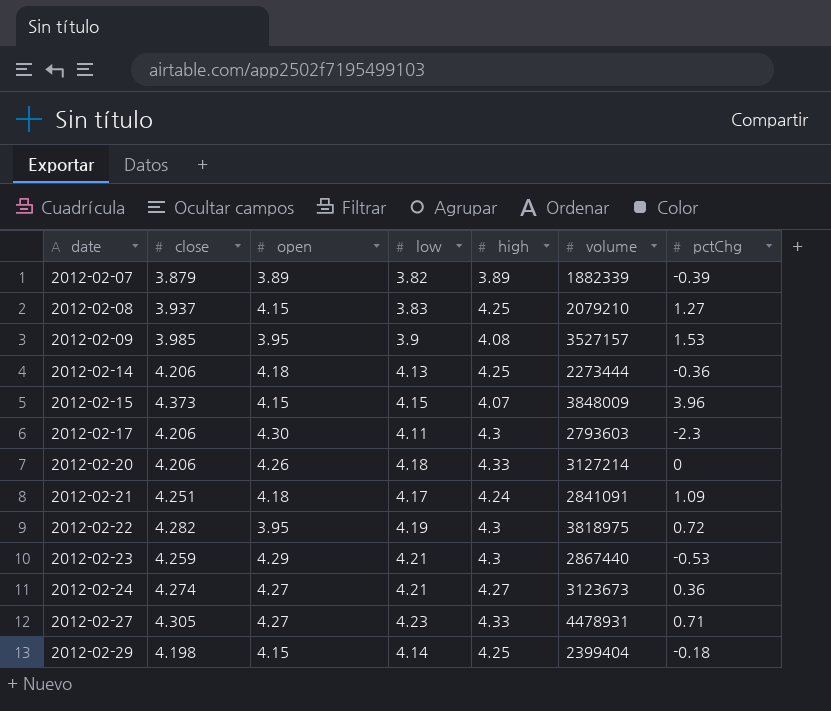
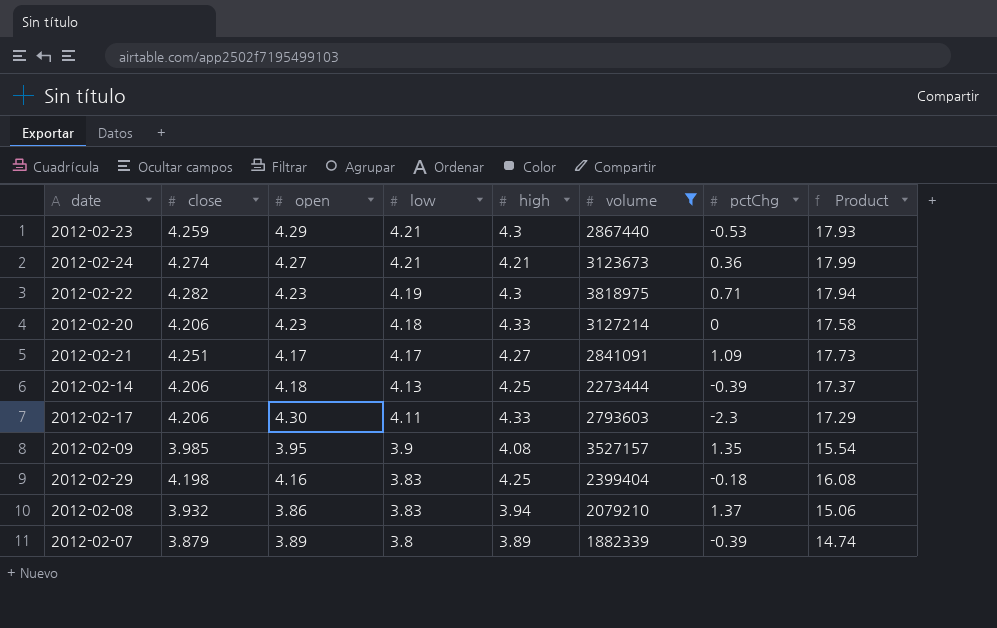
filter: none -> volume <= 3818975
row order: date ascending -> low descending
column Product | formula: none -> [close] * [low]
2012-02-24 | high: 4.27 -> 4.21
2012-02-22 | open: 3.95 -> 4.23
2012-02-22 | pctChg: 0.72 -> 0.71
2012-02-20 | open: 4.26 -> 4.23
2012-02-21 | open: 4.18 -> 4.17
2012-02-21 | high: 4.24 -> 4.27
2012-02-14 | pctChg: -0.36 -> -0.39
2012-02-17 | high: 4.3 -> 4.33
2012-02-09 | pctChg: 1.53 -> 1.35
2012-02-29 | open: 4.15 -> 4.16
2012-02-29 | low: 4.14 -> 3.83
2012-02-08 | close: 3.937 -> 3.932
2012-02-08 | open: 4.15 -> 3.86
2012-02-08 | high: 4.25 -> 3.94
2012-02-08 | pctChg: 1.27 -> 1.37
2012-02-07 | low: 3.82 -> 3.8

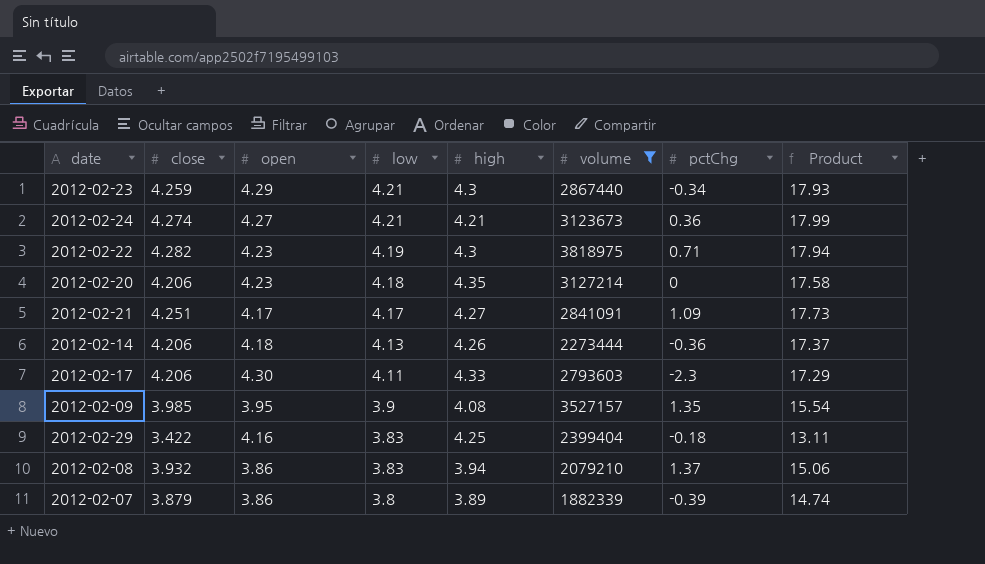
2012-02-23 | pctChg: -0.53 -> -0.34
2012-02-20 | high: 4.33 -> 4.35
2012-02-14 | high: 4.25 -> 4.26
2012-02-14 | pctChg: -0.39 -> -0.36
2012-02-29 | close: 4.198 -> 3.422
2012-02-29 | Product: 16.08 -> 13.11
2012-02-07 | open: 3.89 -> 3.86

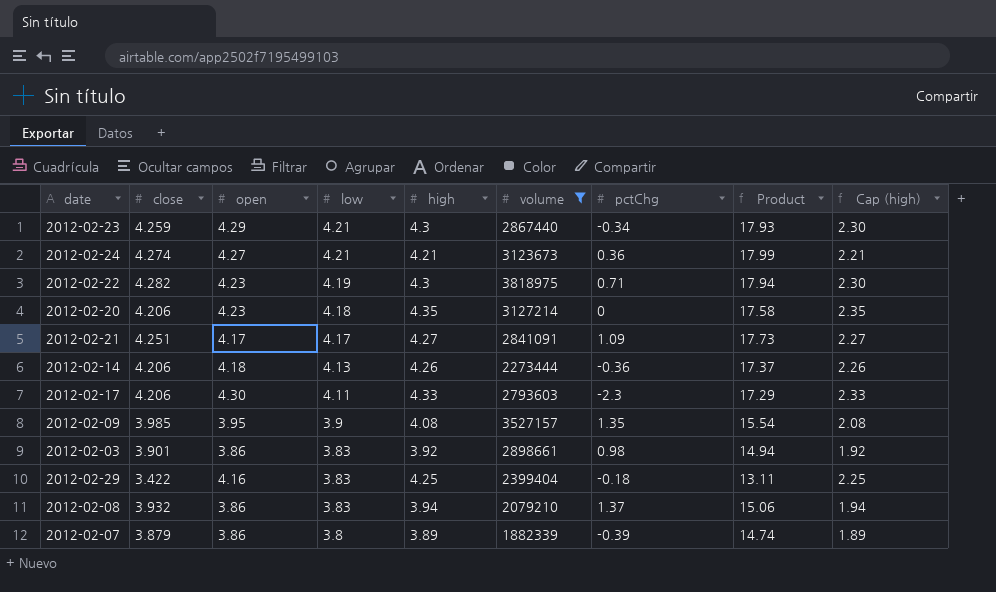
column Cap (high) | formula: none -> [high] - 2
row 2012-02-03: none -> 3.901 | 3.86 | 3.83 | 3.92 | 2898661 | 0.98 | 14.94 | 1.92

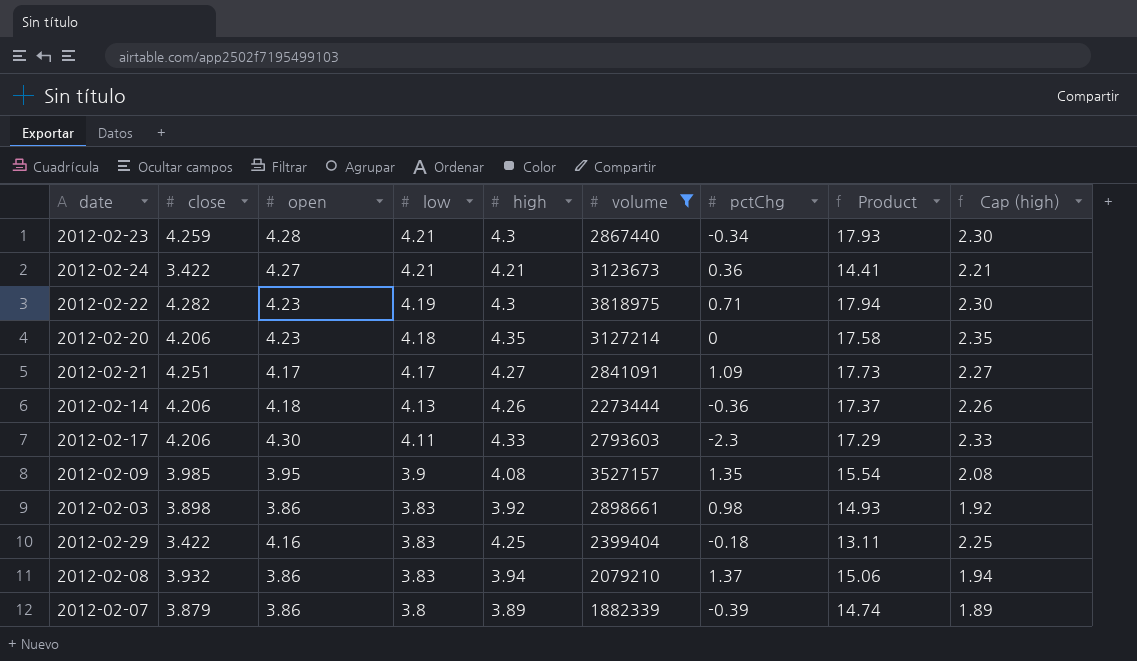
2012-02-23 | open: 4.29 -> 4.28
2012-02-24 | close: 4.274 -> 3.422
2012-02-24 | Product: 17.99 -> 14.41
2012-02-03 | close: 3.901 -> 3.898
2012-02-03 | Product: 14.94 -> 14.93

